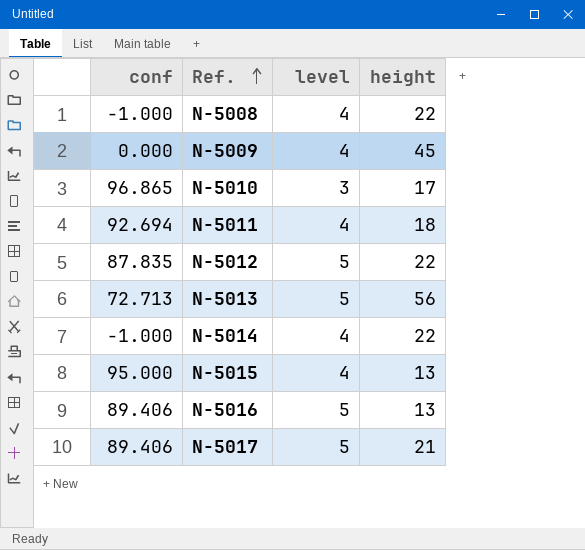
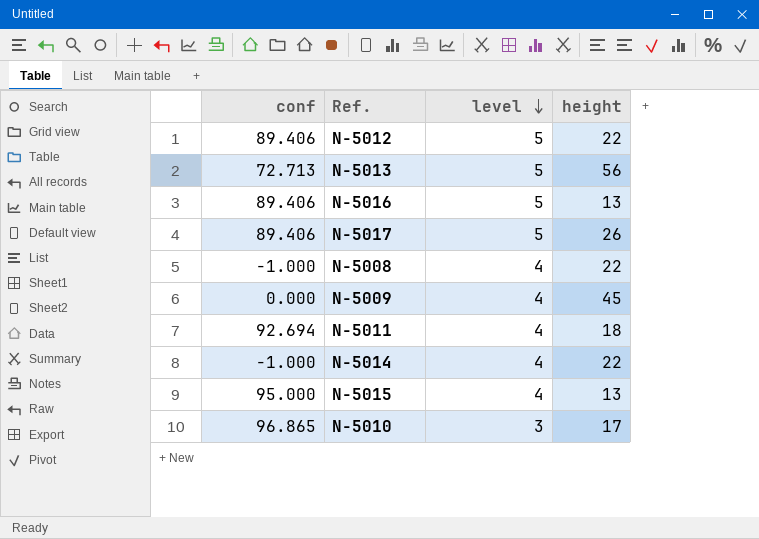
row order: Ref. ascending -> level descending
N-5012 | conf: 87.835 -> 89.406
N-5017 | height: 21 -> 26

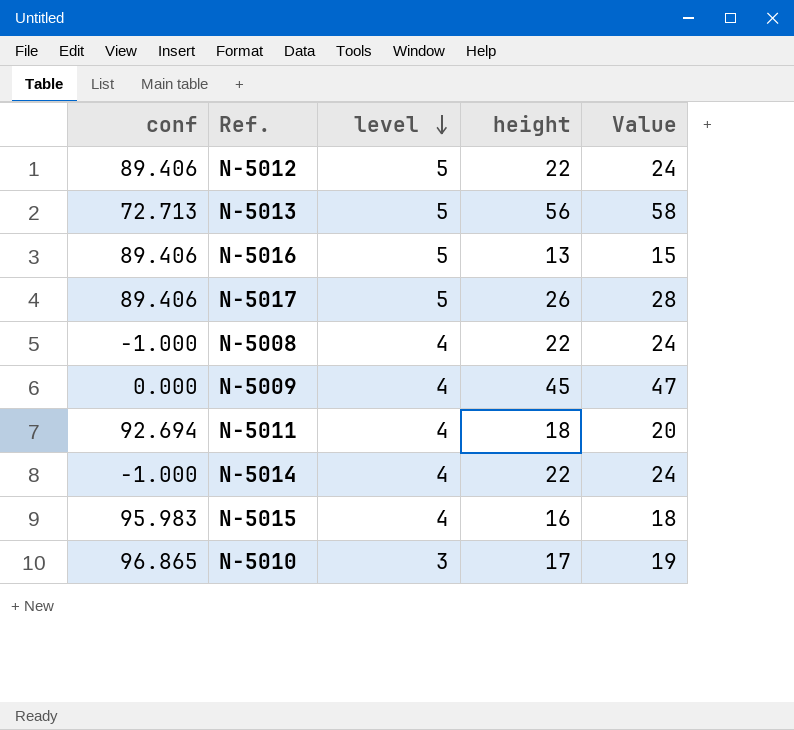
column Value | formula: none -> [height] + 2
N-5015 | conf: 95.000 -> 95.983
N-5015 | height: 13 -> 16

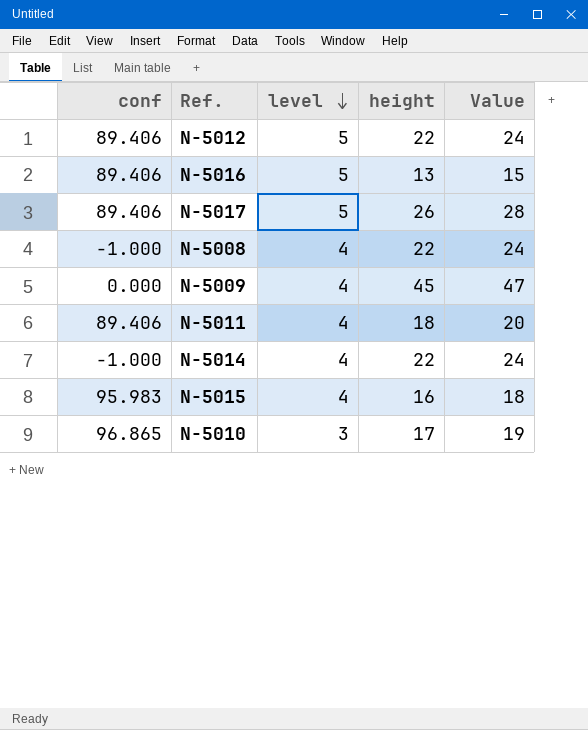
row N-5013: 72.713 | 5 | 56 | 58 -> none
N-5011 | conf: 92.694 -> 89.406

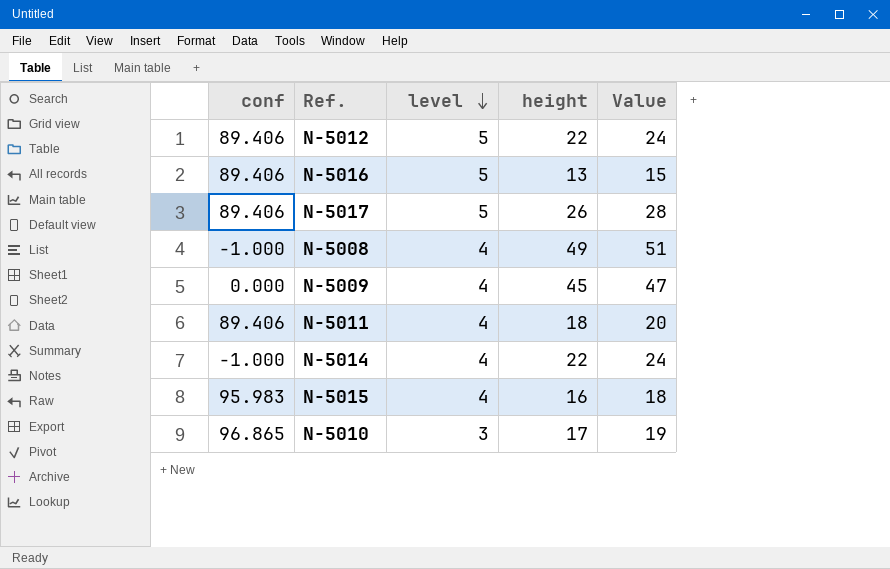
N-5008 | height: 22 -> 49
N-5008 | Value: 24 -> 51

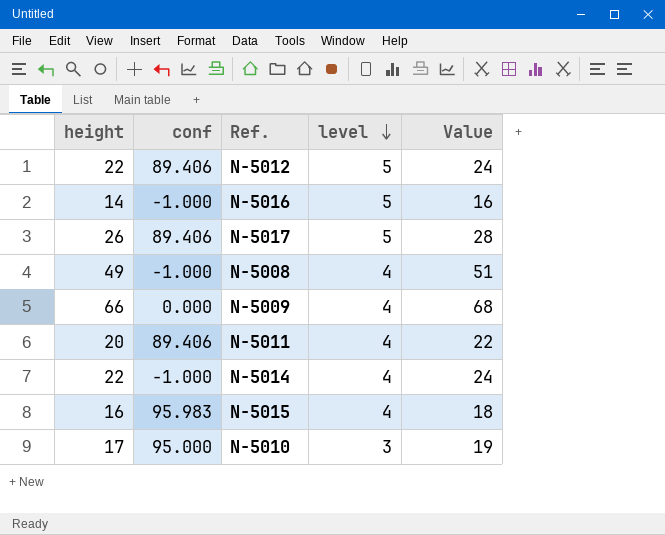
column height | position: 4 -> 1
N-5016 | height: 13 -> 14
N-5016 | conf: 89.406 -> -1.000
N-5016 | Value: 15 -> 16
N-5009 | height: 45 -> 66
N-5009 | Value: 47 -> 68
N-5011 | height: 18 -> 20
N-5011 | Value: 20 -> 22
N-5010 | conf: 96.865 -> 95.000

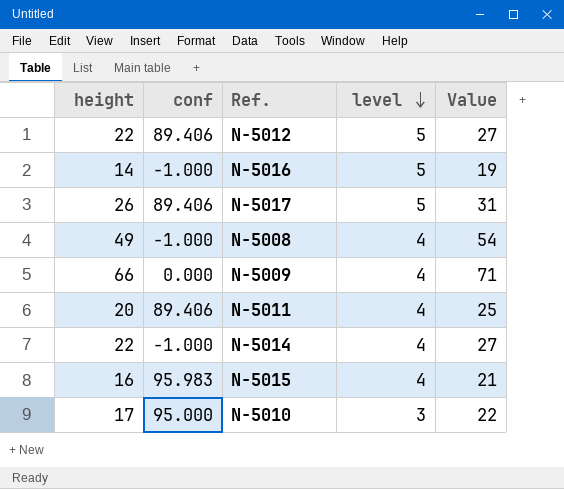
column Value | formula: [height] + 2 -> [height] + 5

